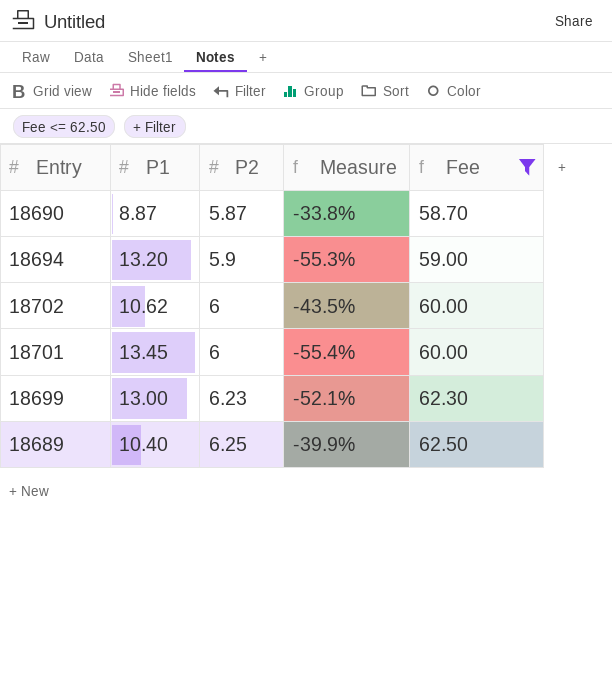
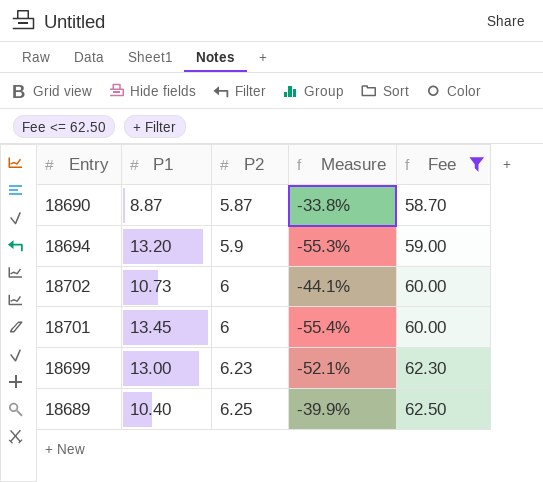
18702 | P1: 10.62 -> 10.73
18702 | Measure: -43.5% -> -44.1%

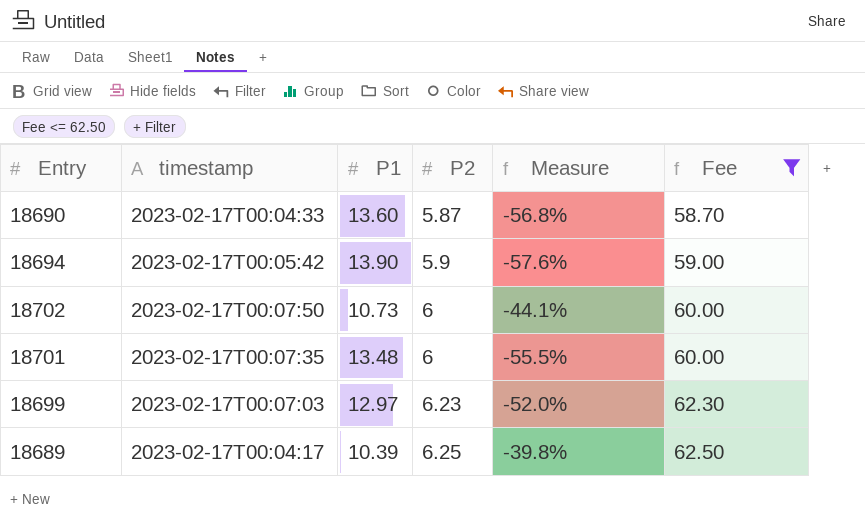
column timestamp | position: none -> 2
18690 | P1: 8.87 -> 13.60
18690 | Measure: -33.8% -> -56.8%
18694 | P1: 13.20 -> 13.90
18694 | Measure: -55.3% -> -57.6%
18701 | P1: 13.45 -> 13.48
18701 | Measure: -55.4% -> -55.5%
18699 | P1: 13.00 -> 12.97
18699 | Measure: -52.1% -> -52.0%
18689 | P1: 10.40 -> 10.39
18689 | Measure: -39.9% -> -39.8%

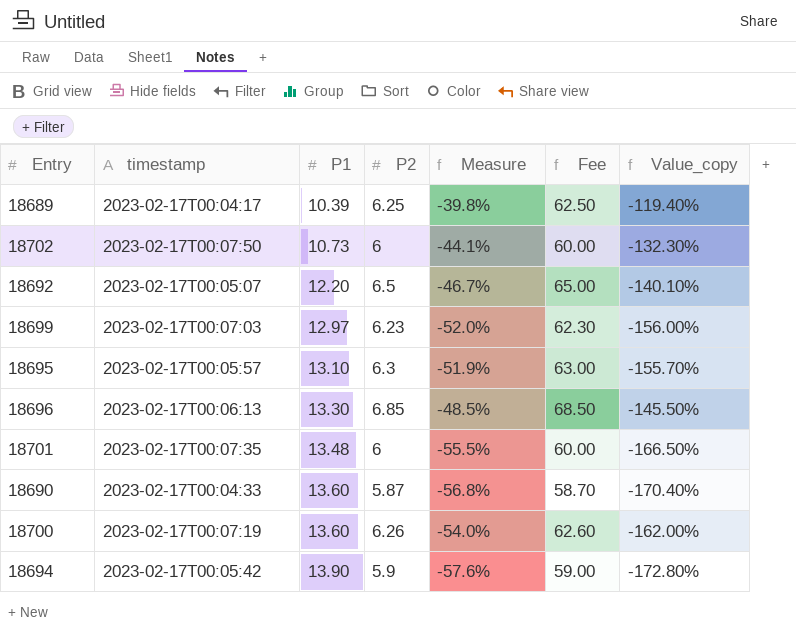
filter: Fee <= 62.50 -> none
row order: P2 ascending -> P1 ascending
column Value_copy | formula: none -> [Measure] * 3

